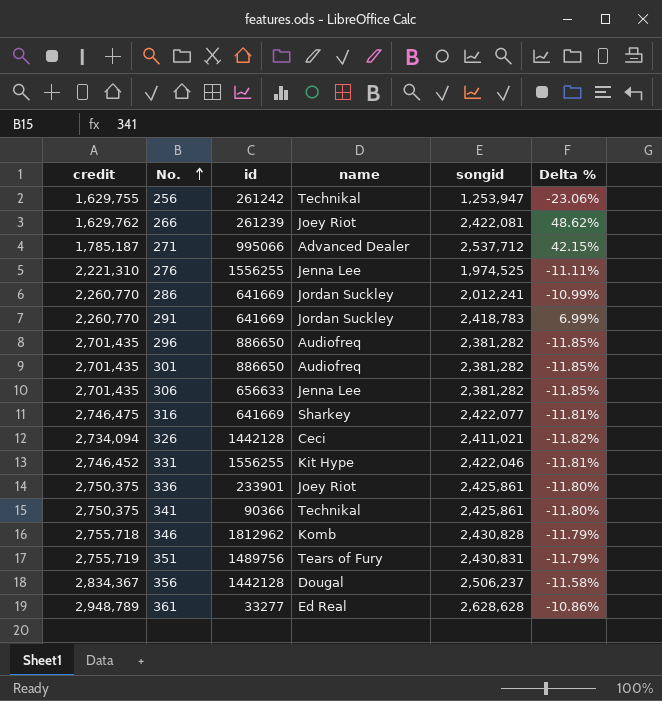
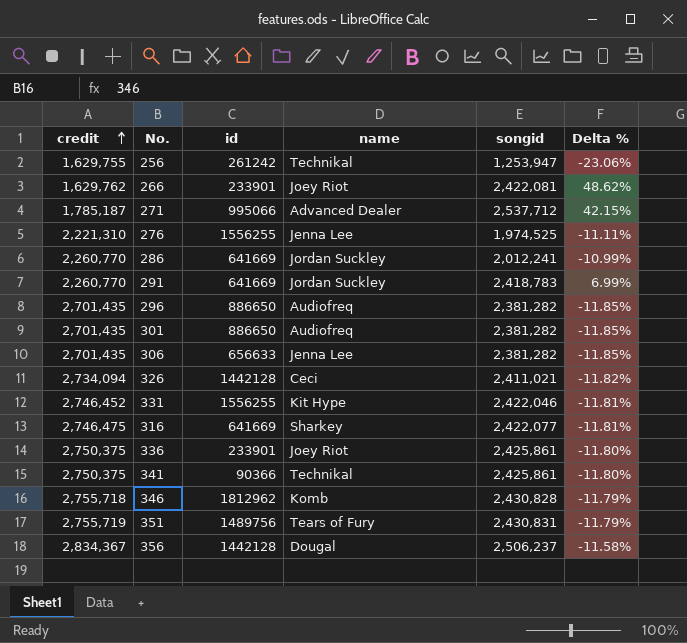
row order: No. ascending -> credit ascending
row 361: 2,948,789 | 33277 | Ed Real | 2,628,628 | -10.86% -> none
266 | id: 261239 -> 233901

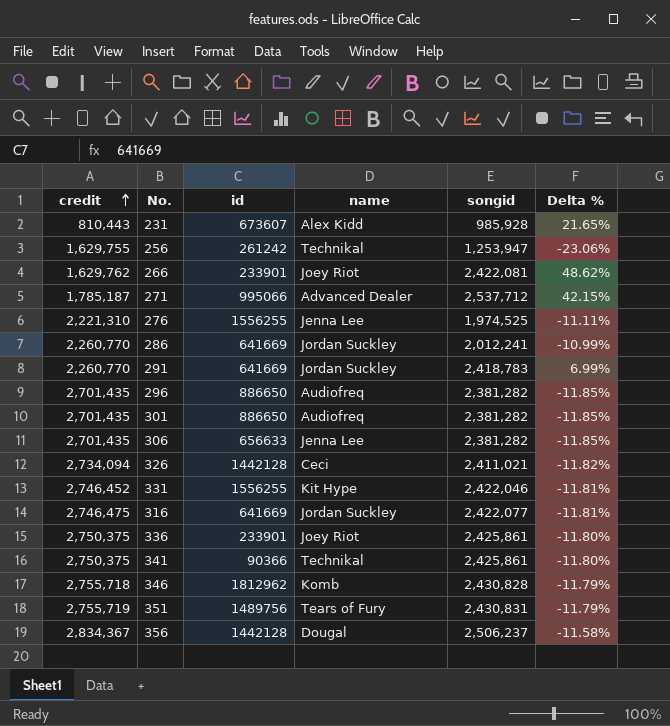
row 231: none -> 810,443 | 673607 | Alex Kidd | 985,928 | 21.65%
316 | name: Sharkey -> Jordan Suckley

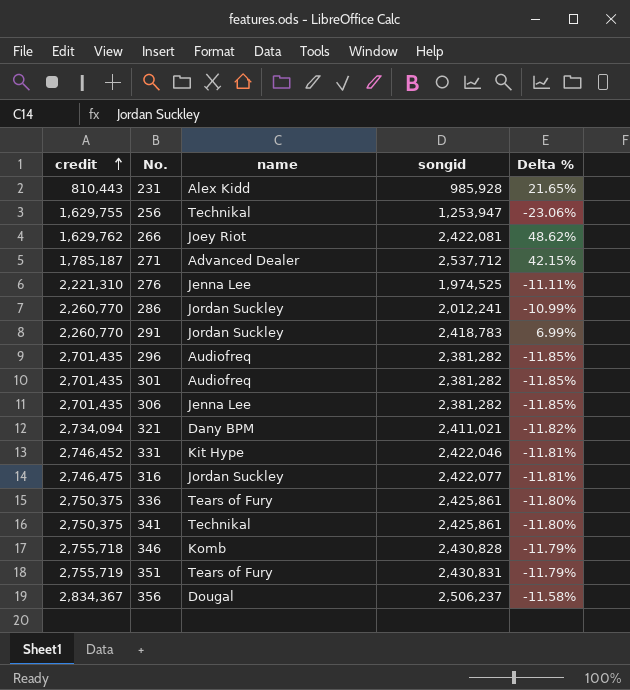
column id | position: 3 -> none
row 326: 2,734,094 | 1442128 | Ceci | 2,411,021 | -11.82% -> none
row 321: none -> 2,734,094 | Dany BPM | 2,411,021 | -11.82%
336 | name: Joey Riot -> Tears of Fury

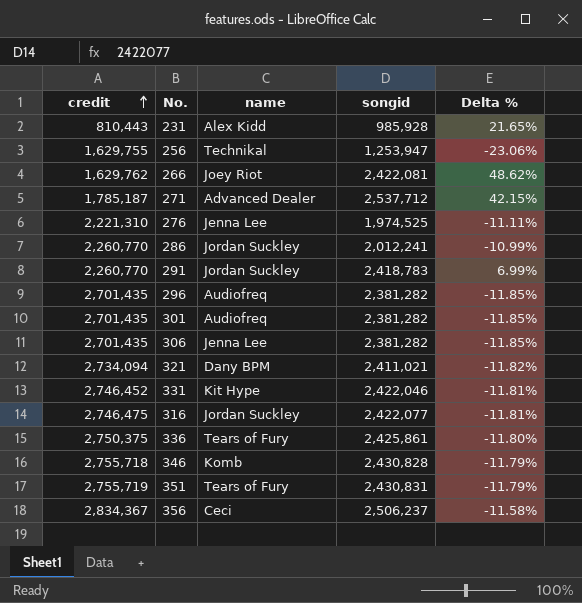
row 341: 2,750,375 | Technikal | 2,425,861 | -11.80% -> none
356 | name: Dougal -> Ceci

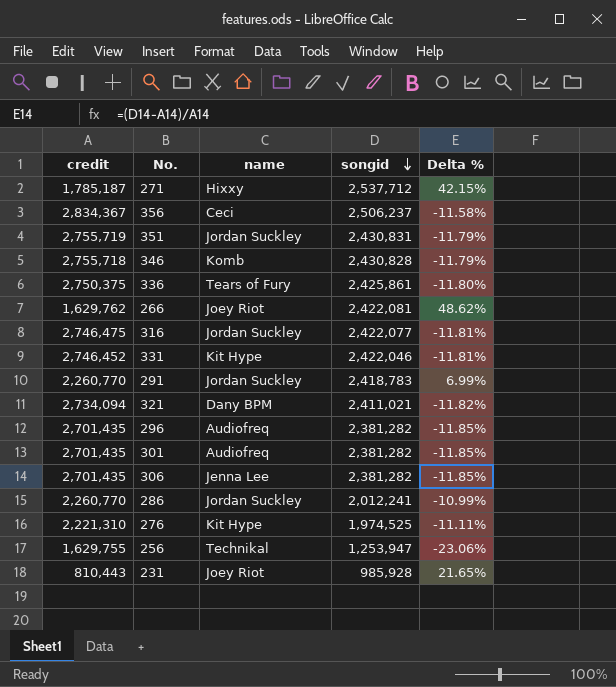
row order: credit ascending -> songid descending
271 | name: Advanced Dealer -> Hixxy
351 | name: Tears of Fury -> Jordan Suckley
276 | name: Jenna Lee -> Kit Hype
231 | name: Alex Kidd -> Joey Riot

